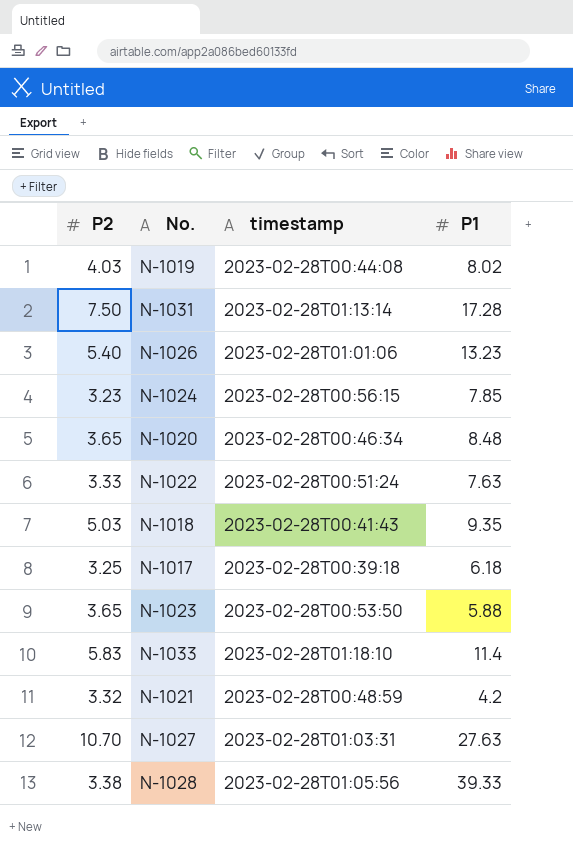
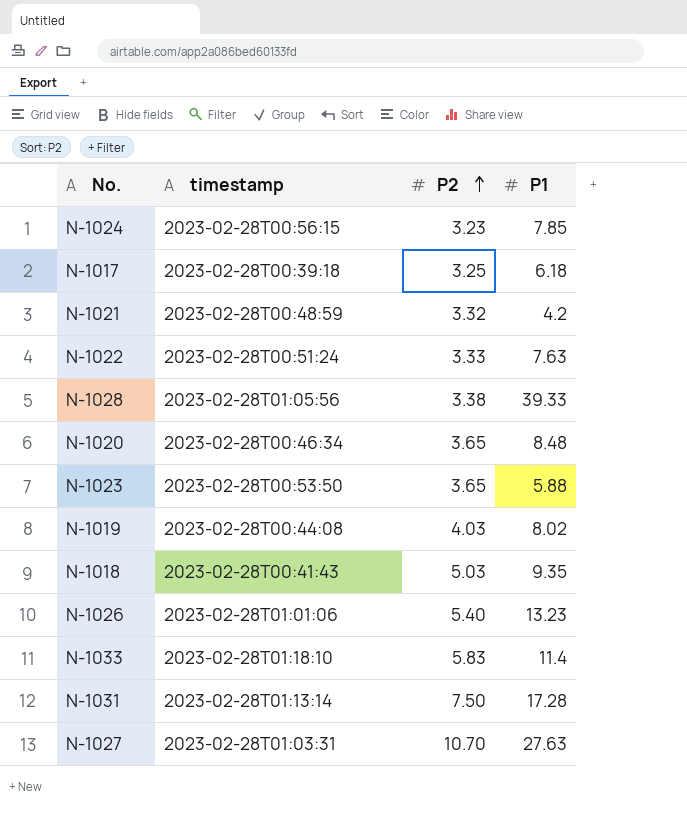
row order: none -> P2 ascending
column P2 | position: 1 -> 3

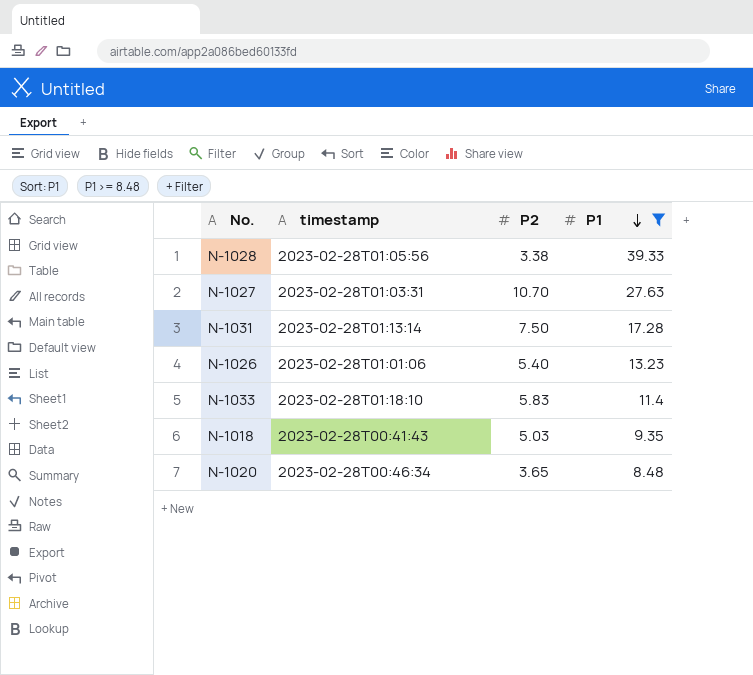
filter: none -> P1 >= 8.48
row order: P2 ascending -> P1 descending

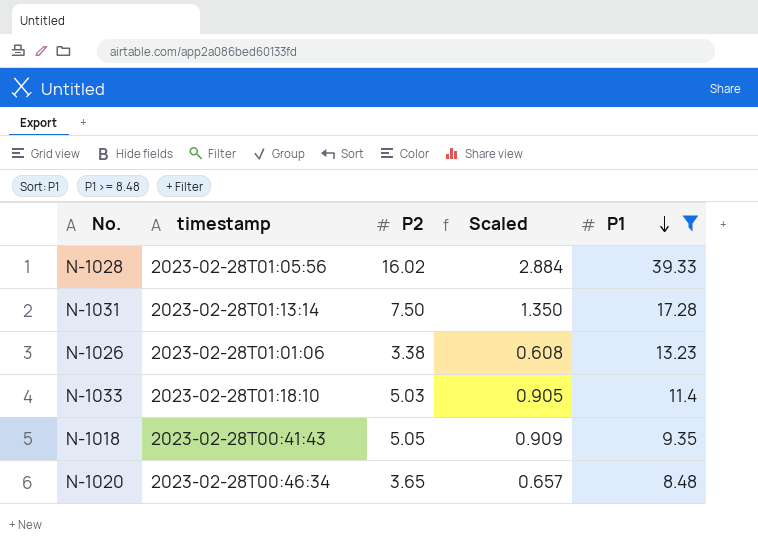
column Scaled | formula: none -> [P2] * 0.18
row N-1027: 2023-02-28T01:03:31 | 10.70 | 27.63 -> none
N-1028 | P2: 3.38 -> 16.02
N-1026 | P2: 5.40 -> 3.38
N-1033 | P2: 5.83 -> 5.03
N-1018 | P2: 5.03 -> 5.05

